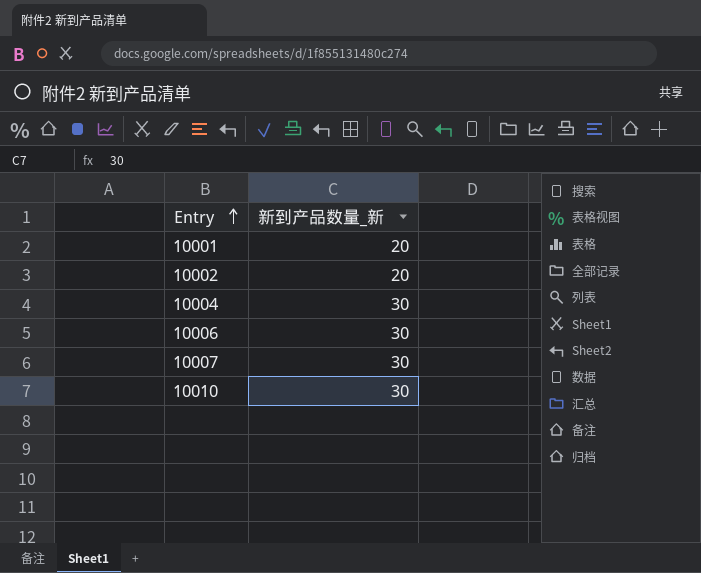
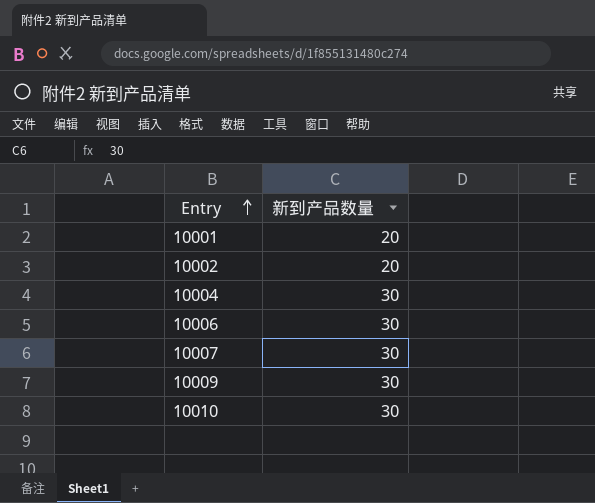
column name: 新到产品数量_新 -> 新到产品数量
row 10009: none -> 30

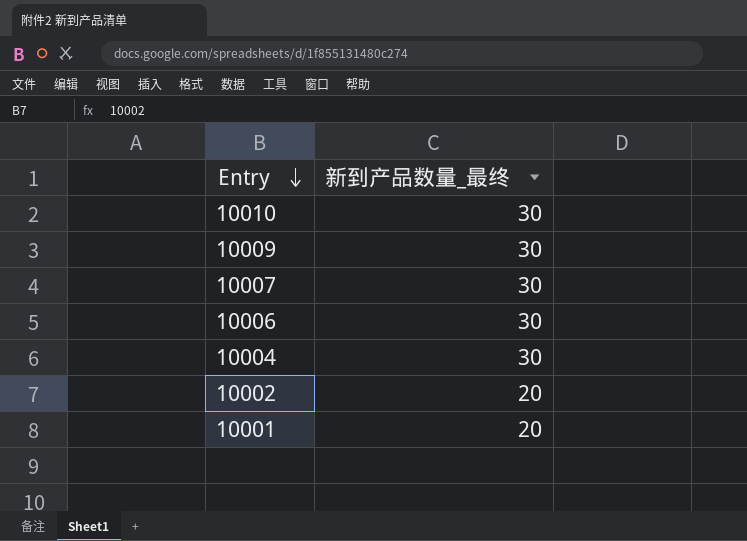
row order: Entry ascending -> Entry descending
column name: 新到产品数量 -> 新到产品数量_最终

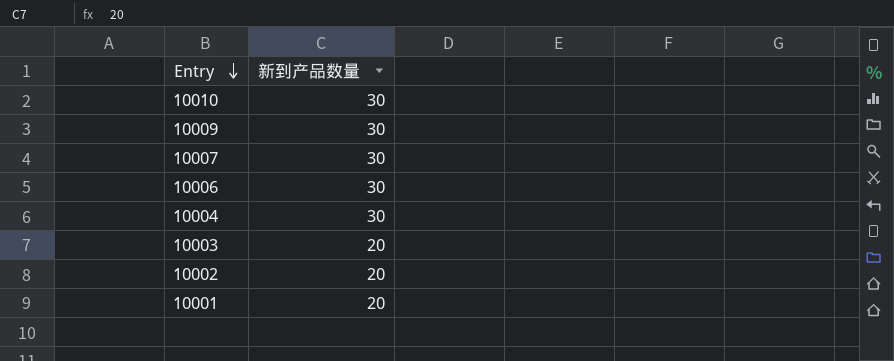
column name: 新到产品数量_最终 -> 新到产品数量
row 10003: none -> 20

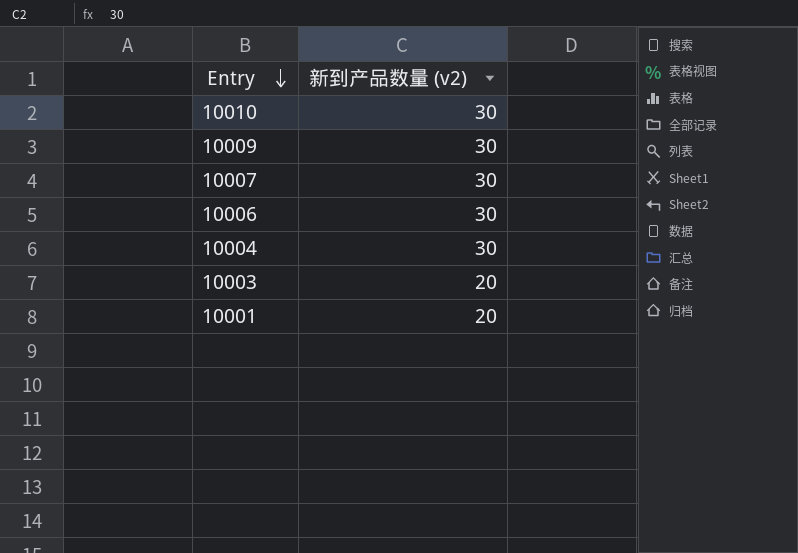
column name: 新到产品数量 -> 新到产品数量 (v2)
row 10002: 20 -> none

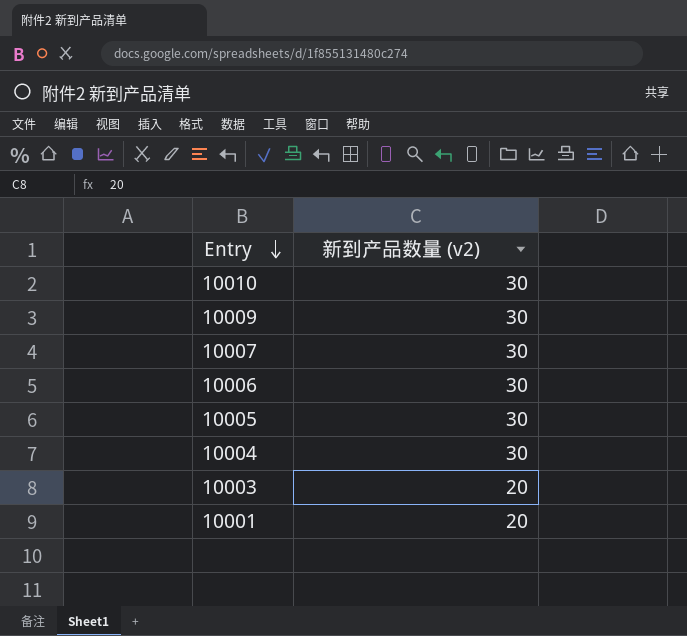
row 10005: none -> 30

